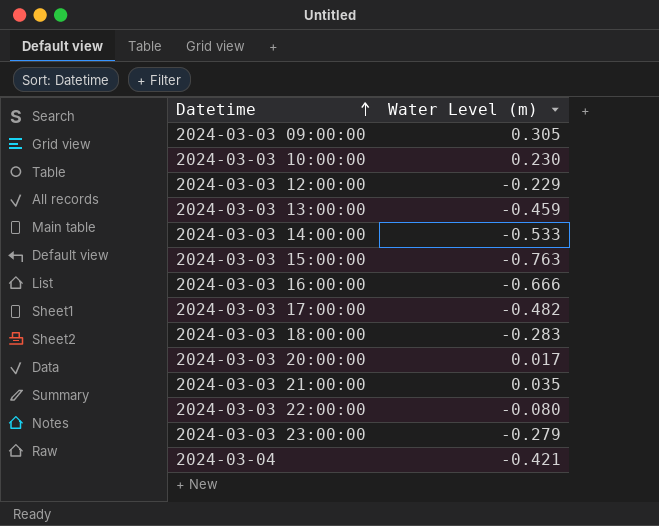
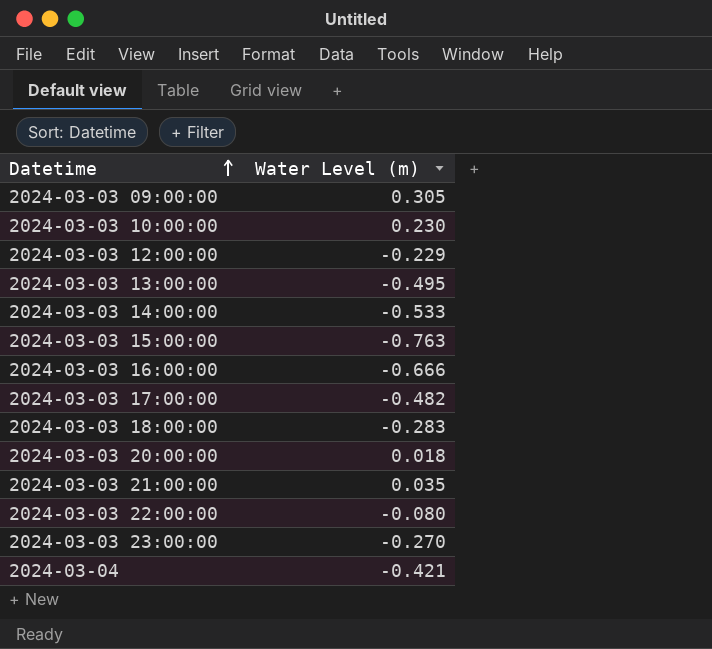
2024-03-03 13:00:00 | Water Level (m): -0.459 -> -0.495
2024-03-03 20:00:00 | Water Level (m): 0.017 -> 0.018
2024-03-03 23:00:00 | Water Level (m): -0.279 -> -0.270

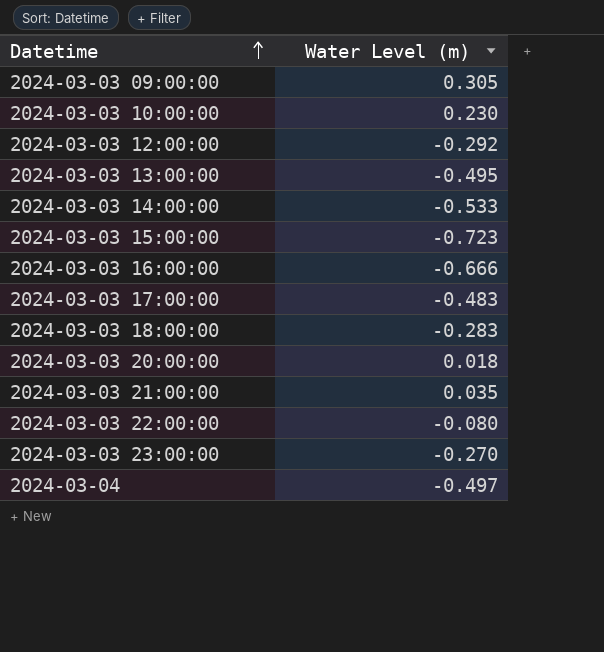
2024-03-03 12:00:00 | Water Level (m): -0.229 -> -0.292
2024-03-03 15:00:00 | Water Level (m): -0.763 -> -0.723
2024-03-03 17:00:00 | Water Level (m): -0.482 -> -0.483
2024-03-04 | Water Level (m): -0.421 -> -0.497

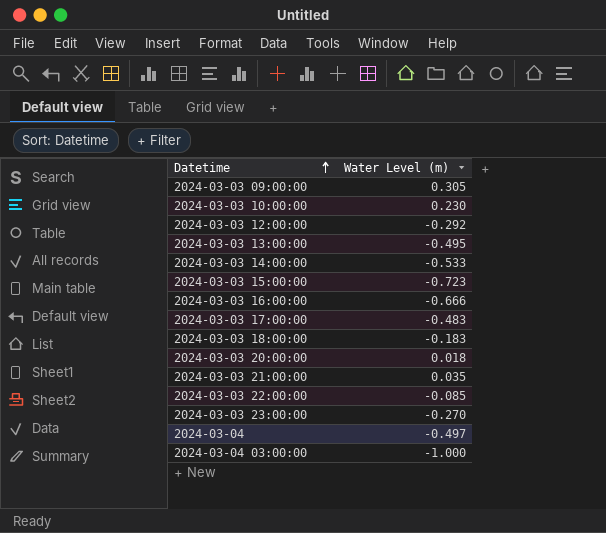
2024-03-03 18:00:00 | Water Level (m): -0.283 -> -0.183
2024-03-03 22:00:00 | Water Level (m): -0.080 -> -0.085
row 2024-03-04 03:00:00: none -> -1.000

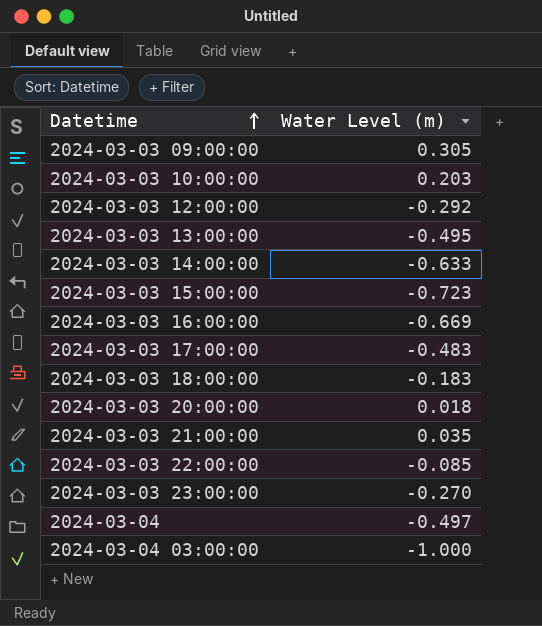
2024-03-03 10:00:00 | Water Level (m): 0.230 -> 0.203
2024-03-03 14:00:00 | Water Level (m): -0.533 -> -0.633
2024-03-03 16:00:00 | Water Level (m): -0.666 -> -0.669

